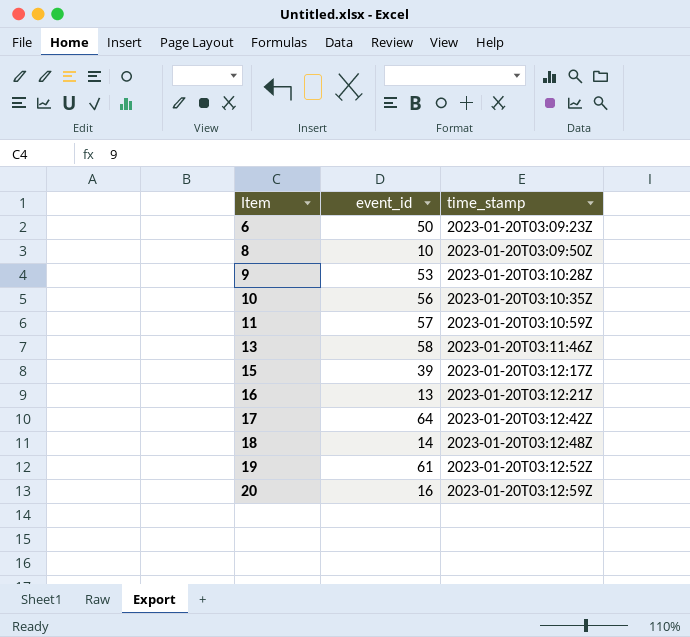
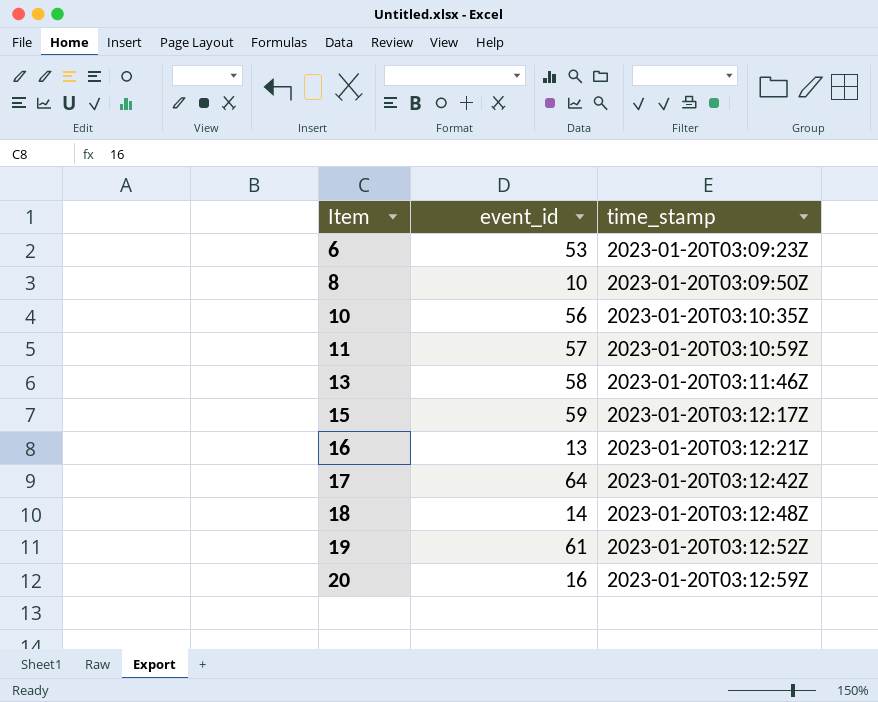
row 9: 53 | 2023-01-20T03:10:28Z -> none
6 | event_id: 50 -> 53
15 | event_id: 39 -> 59

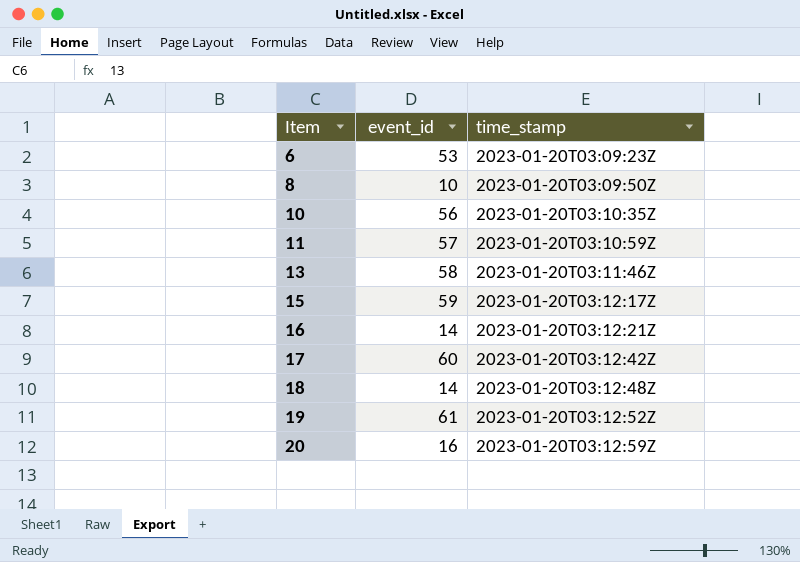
16 | event_id: 13 -> 14
17 | event_id: 64 -> 60

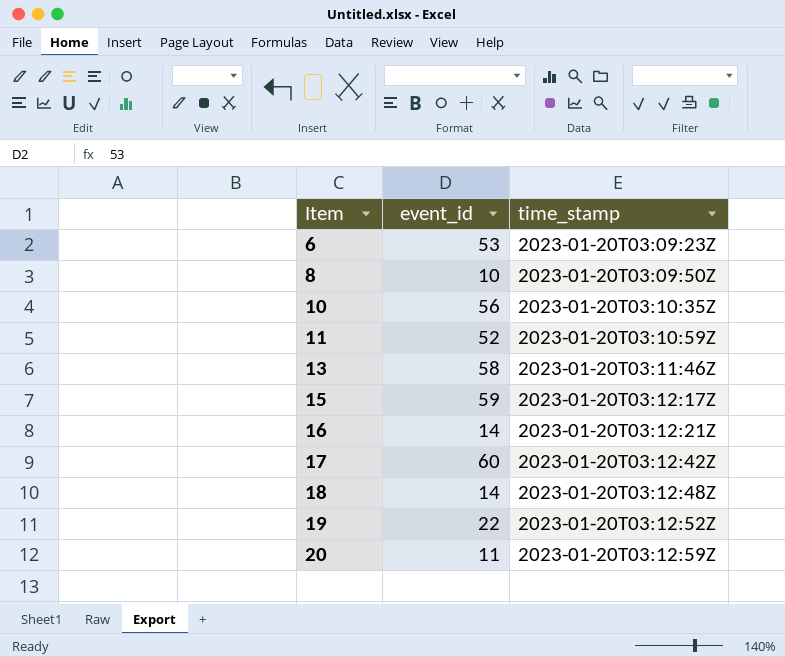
11 | event_id: 57 -> 52
19 | event_id: 61 -> 22
20 | event_id: 16 -> 11

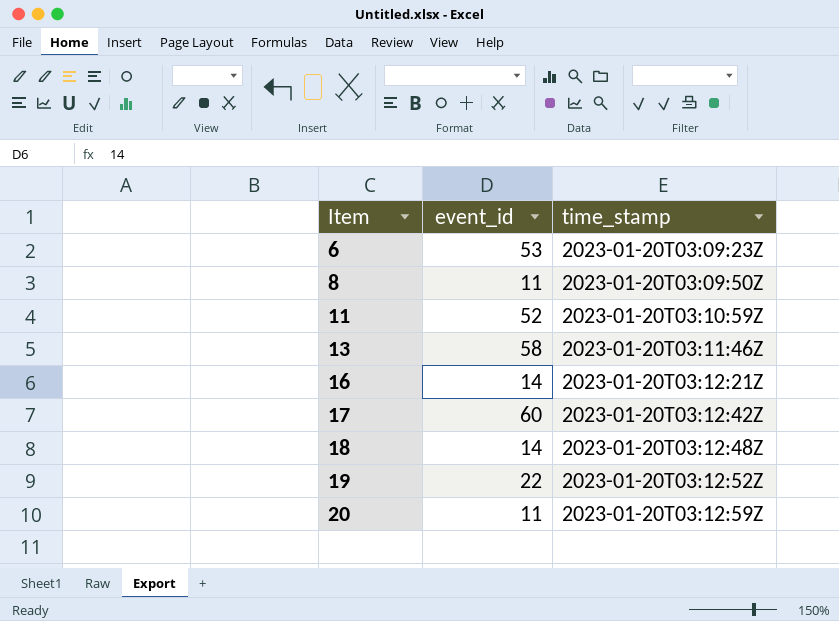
row 10: 56 | 2023-01-20T03:10:35Z -> none
row 15: 59 | 2023-01-20T03:12:17Z -> none
8 | event_id: 10 -> 11

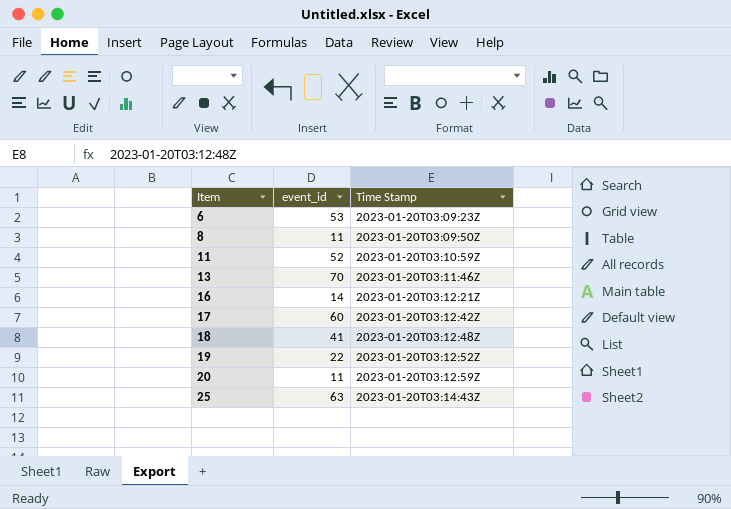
column name: time_stamp -> Time Stamp
13 | event_id: 58 -> 70
18 | event_id: 14 -> 41
row 25: none -> 63 | 2023-01-20T03:14:43Z

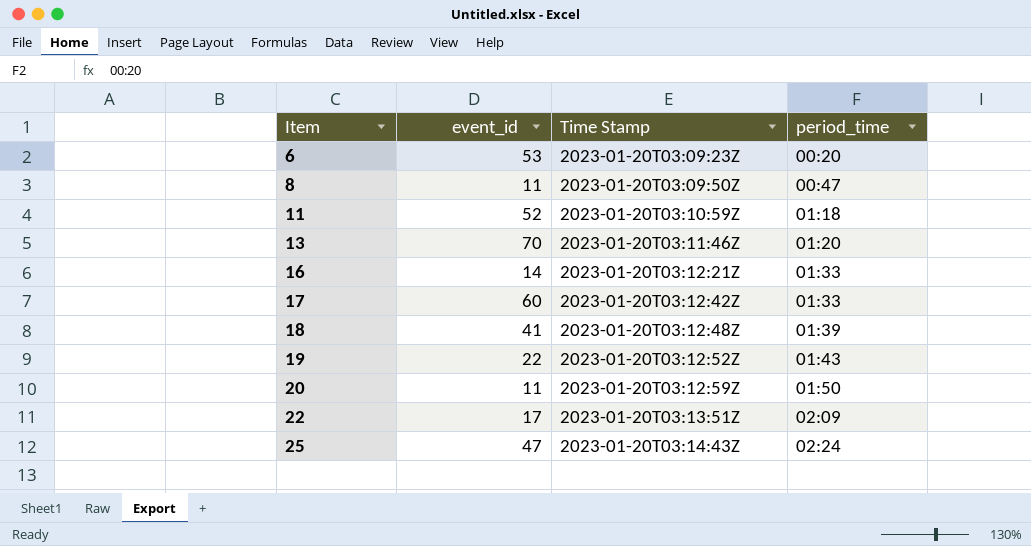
column period_time | position: none -> 4
row 22: none -> 17 | 2023-01-20T03:13:51Z | 02:09
25 | event_id: 63 -> 47

